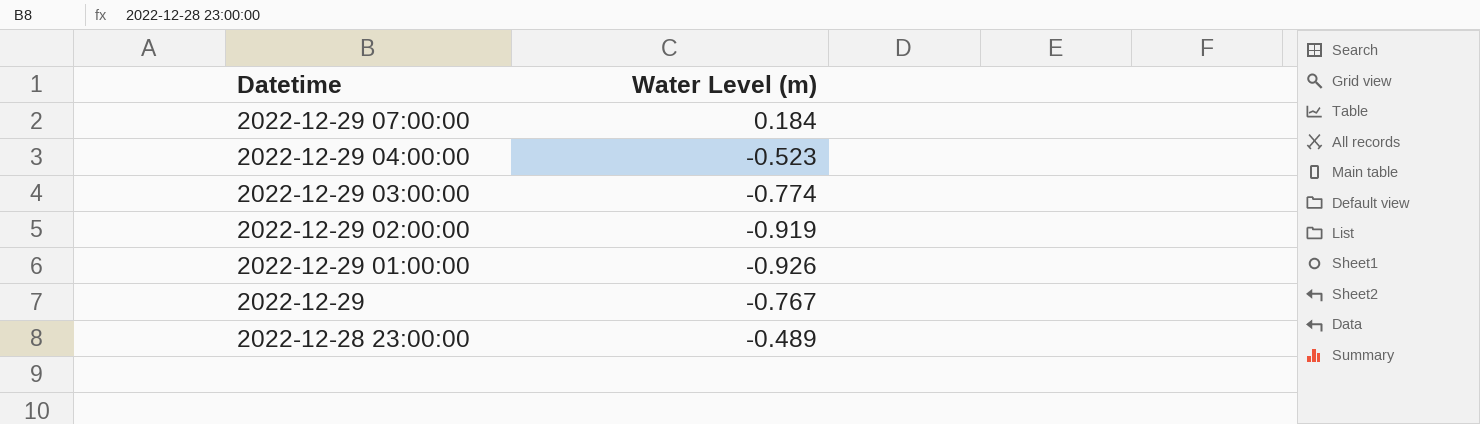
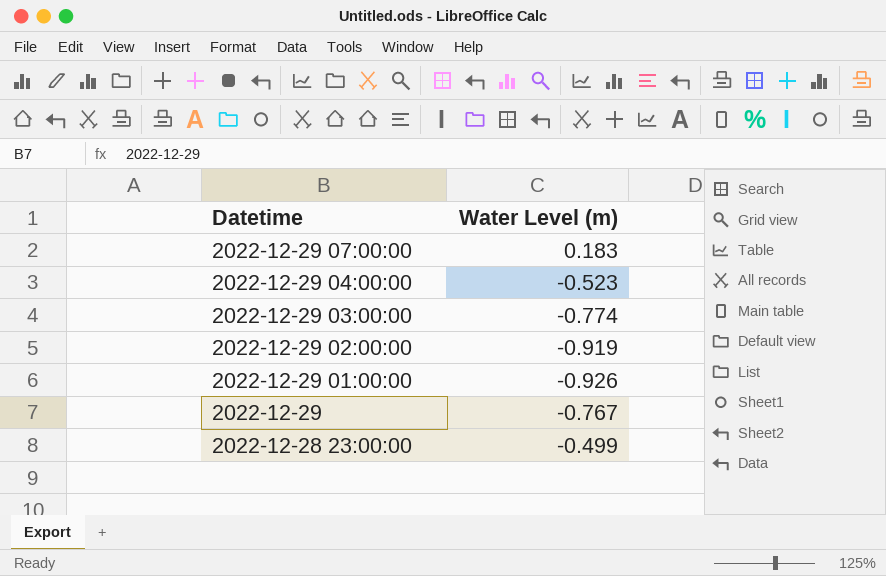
2022-12-29 07:00:00 | Water Level (m): 0.184 -> 0.183
2022-12-28 23:00:00 | Water Level (m): -0.489 -> -0.499

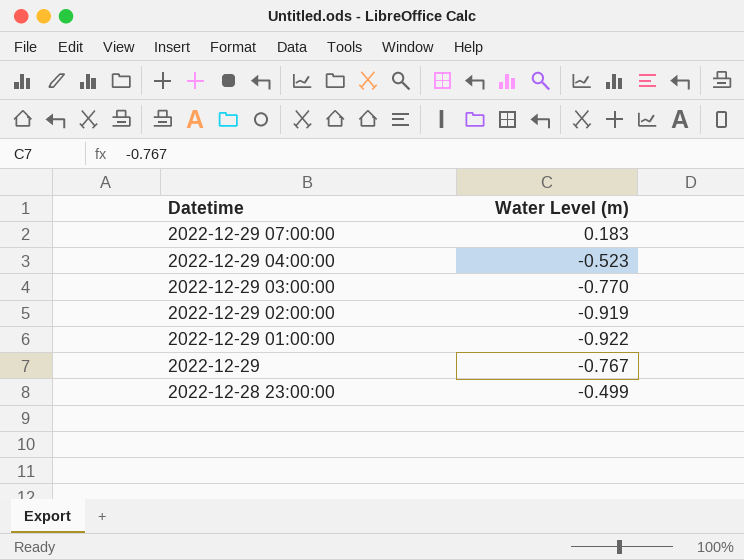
2022-12-29 03:00:00 | Water Level (m): -0.774 -> -0.770
2022-12-29 01:00:00 | Water Level (m): -0.926 -> -0.922

